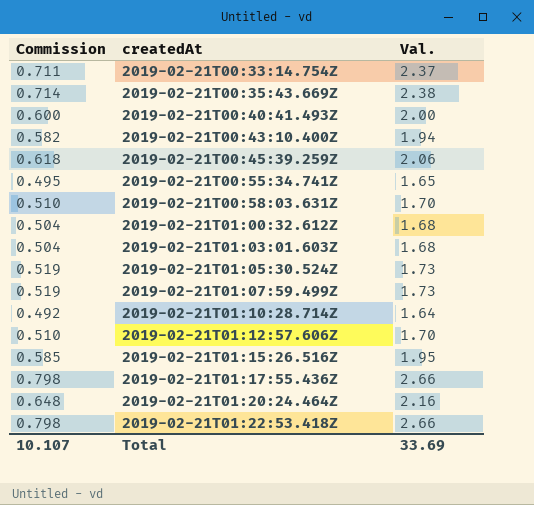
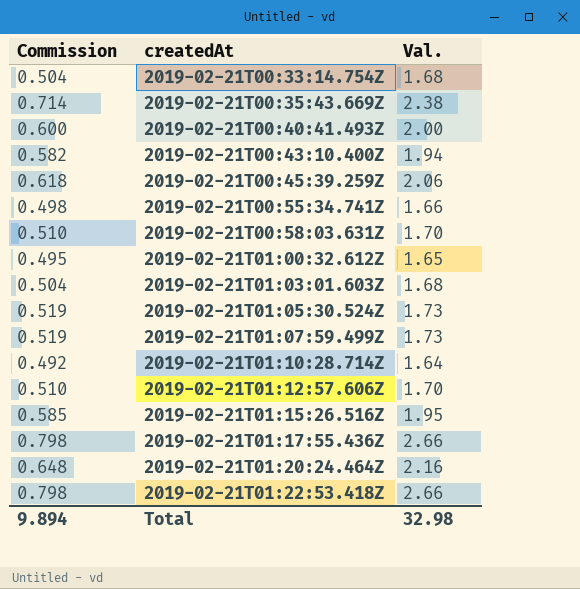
2019-02-21T00:33:14.754Z | Commission: 0.711 -> 0.504
2019-02-21T00:33:14.754Z | Val.: 2.37 -> 1.68
2019-02-21T00:55:34.741Z | Commission: 0.495 -> 0.498
2019-02-21T00:55:34.741Z | Val.: 1.65 -> 1.66
2019-02-21T01:00:32.612Z | Commission: 0.504 -> 0.495
2019-02-21T01:00:32.612Z | Val.: 1.68 -> 1.65
Total | Commission: 10.107 -> 9.894
Total | Val.: 33.69 -> 32.98

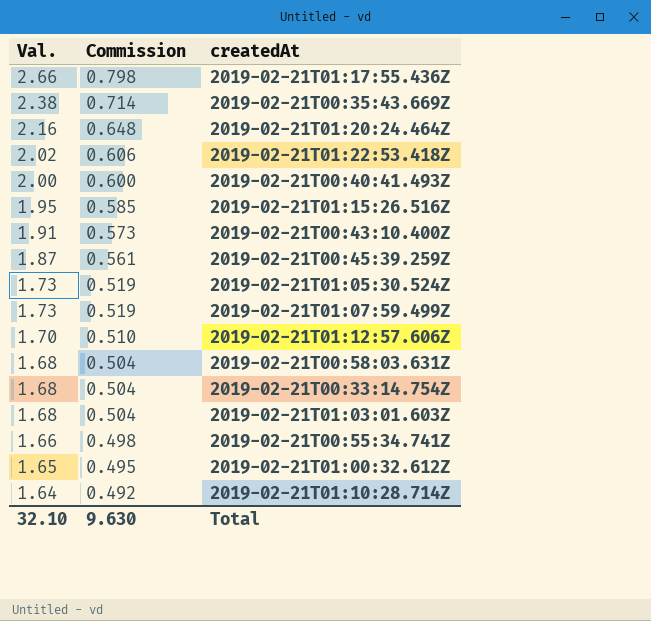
row order: createdAt ascending -> Val. descending
column Val. | position: 3 -> 1
2019-02-21T01:22:53.418Z | Val.: 2.66 -> 2.02
2019-02-21T01:22:53.418Z | Commission: 0.798 -> 0.606
2019-02-21T00:43:10.400Z | Val.: 1.94 -> 1.91
2019-02-21T00:43:10.400Z | Commission: 0.582 -> 0.573
2019-02-21T00:45:39.259Z | Val.: 2.06 -> 1.87
2019-02-21T00:45:39.259Z | Commission: 0.618 -> 0.561
2019-02-21T00:58:03.631Z | Val.: 1.70 -> 1.68
2019-02-21T00:58:03.631Z | Commission: 0.510 -> 0.504
Total | Val.: 32.98 -> 32.10
Total | Commission: 9.894 -> 9.630

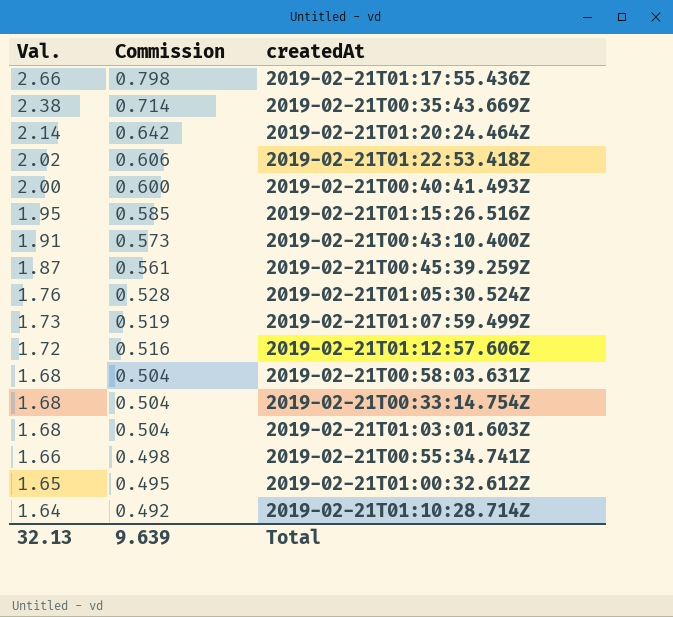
2019-02-21T01:20:24.464Z | Val.: 2.16 -> 2.14
2019-02-21T01:20:24.464Z | Commission: 0.648 -> 0.642
2019-02-21T01:05:30.524Z | Val.: 1.73 -> 1.76
2019-02-21T01:05:30.524Z | Commission: 0.519 -> 0.528
2019-02-21T01:12:57.606Z | Val.: 1.70 -> 1.72
2019-02-21T01:12:57.606Z | Commission: 0.510 -> 0.516
Total | Val.: 32.10 -> 32.13
Total | Commission: 9.630 -> 9.639

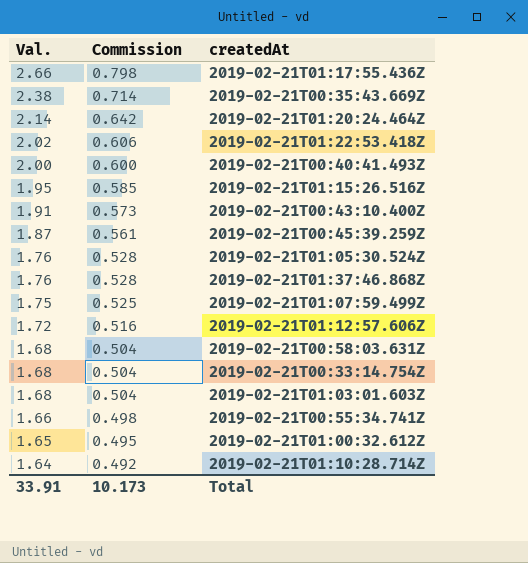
row 2019-02-21T01:37:46.868Z: none -> 1.76 | 0.528
2019-02-21T01:07:59.499Z | Val.: 1.73 -> 1.75
2019-02-21T01:07:59.499Z | Commission: 0.519 -> 0.525
Total | Val.: 32.13 -> 33.91
Total | Commission: 9.639 -> 10.173

